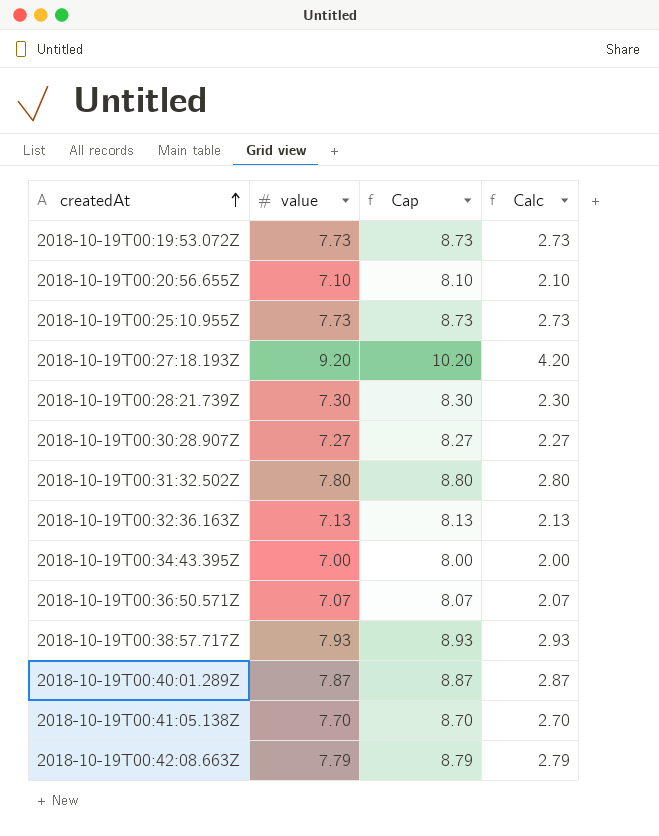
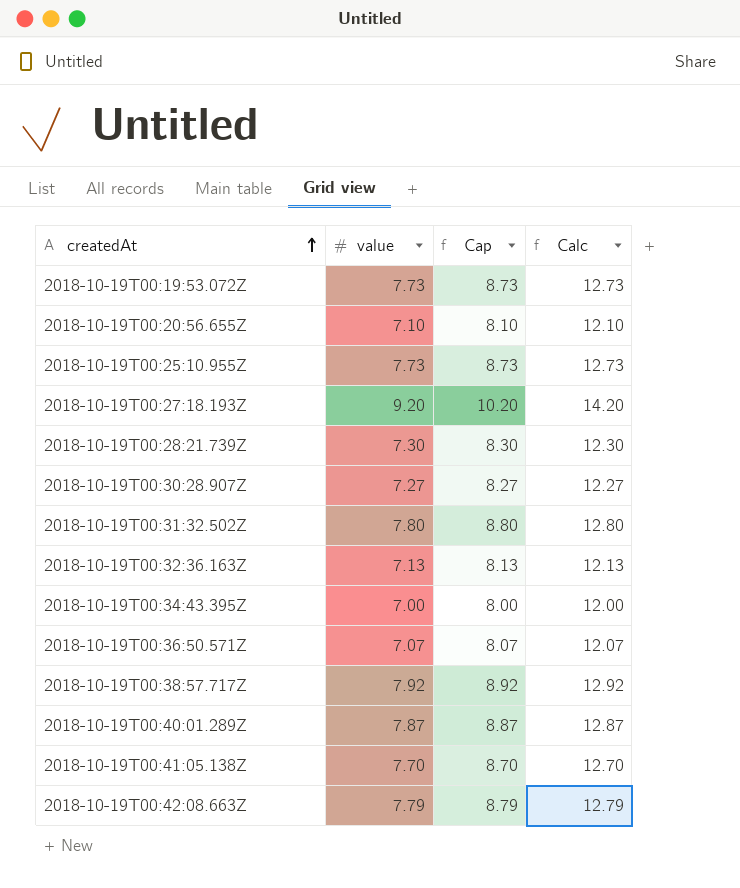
column Calc | formula: [value] - 5 -> [value] + 5
2018-10-19T00:38:57.717Z | value: 7.93 -> 7.92
2018-10-19T00:38:57.717Z | Cap: 8.93 -> 8.92

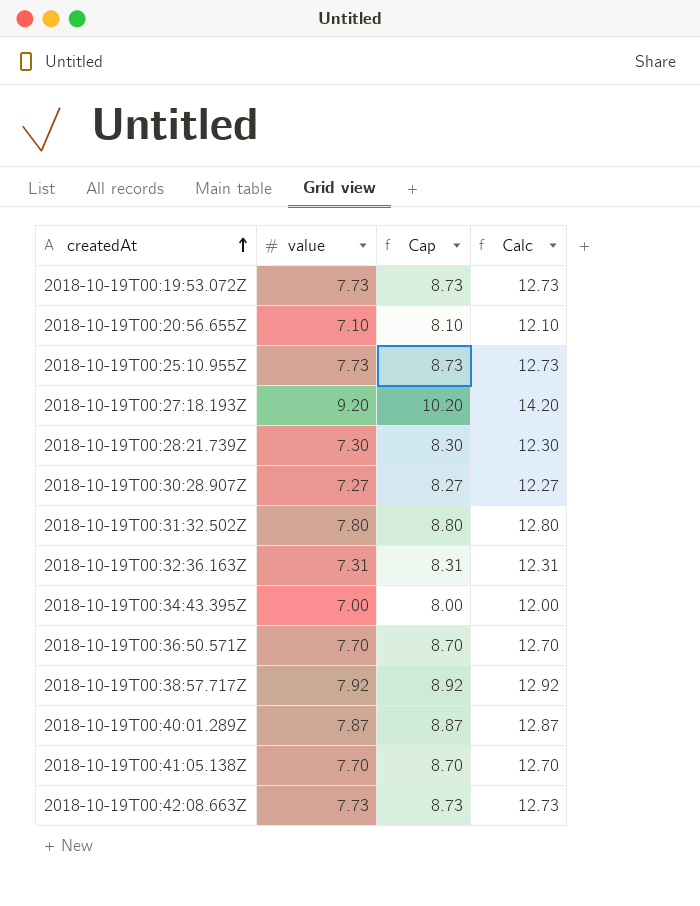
2018-10-19T00:32:36.163Z | value: 7.13 -> 7.31
2018-10-19T00:32:36.163Z | Cap: 8.13 -> 8.31
2018-10-19T00:32:36.163Z | Calc: 12.13 -> 12.31
2018-10-19T00:36:50.571Z | value: 7.07 -> 7.70
2018-10-19T00:36:50.571Z | Cap: 8.07 -> 8.70
2018-10-19T00:36:50.571Z | Calc: 12.07 -> 12.70
2018-10-19T00:42:08.663Z | value: 7.79 -> 7.73
2018-10-19T00:42:08.663Z | Cap: 8.79 -> 8.73
2018-10-19T00:42:08.663Z | Calc: 12.79 -> 12.73

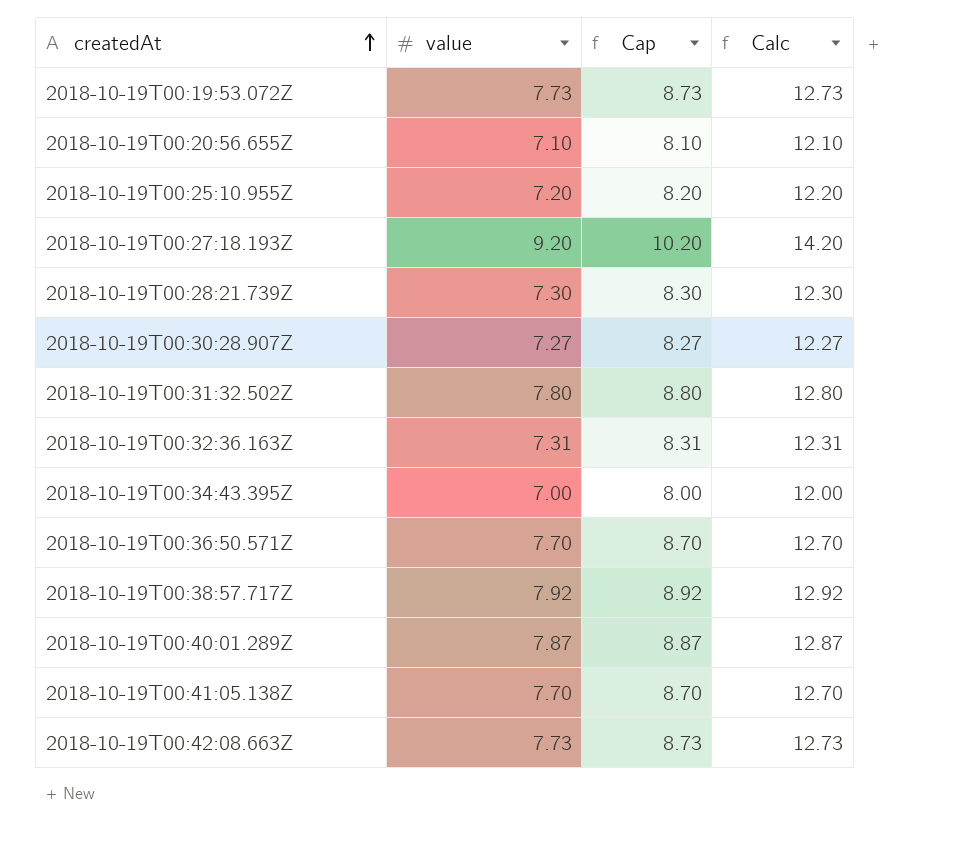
2018-10-19T00:25:10.955Z | value: 7.73 -> 7.20
2018-10-19T00:25:10.955Z | Cap: 8.73 -> 8.20
2018-10-19T00:25:10.955Z | Calc: 12.73 -> 12.20

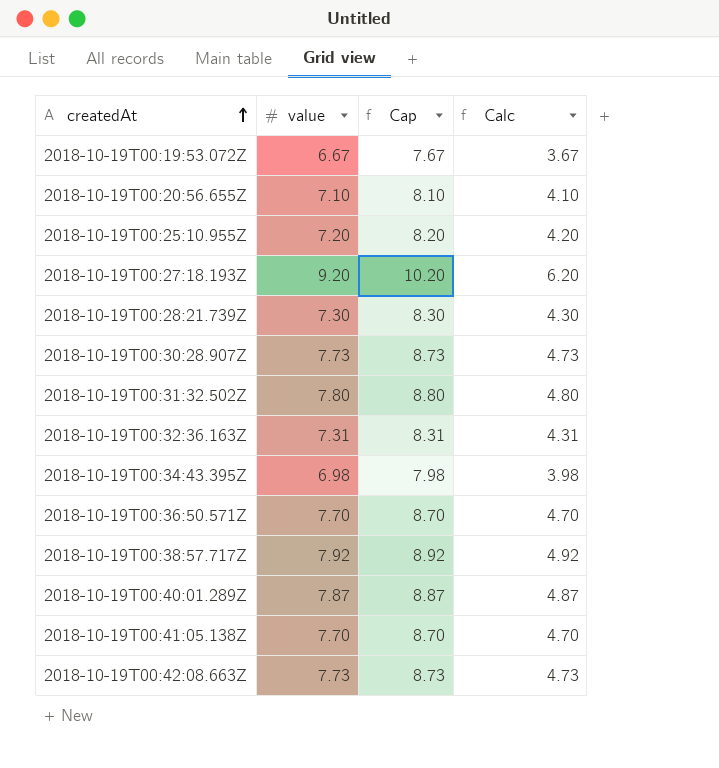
column Calc | formula: [value] + 5 -> [value] - 3
2018-10-19T00:19:53.072Z | value: 7.73 -> 6.67
2018-10-19T00:19:53.072Z | Cap: 8.73 -> 7.67
2018-10-19T00:30:28.907Z | value: 7.27 -> 7.73
2018-10-19T00:30:28.907Z | Cap: 8.27 -> 8.73
2018-10-19T00:34:43.395Z | value: 7.00 -> 6.98
2018-10-19T00:34:43.395Z | Cap: 8.00 -> 7.98

